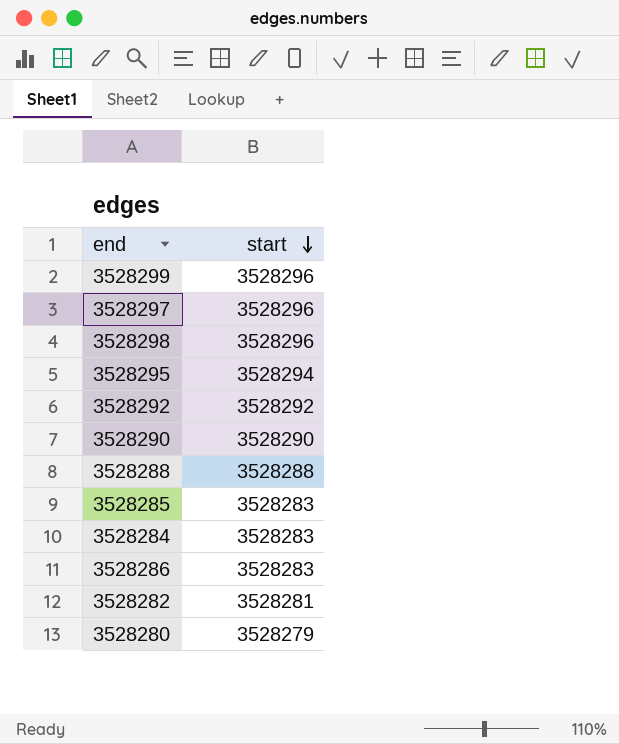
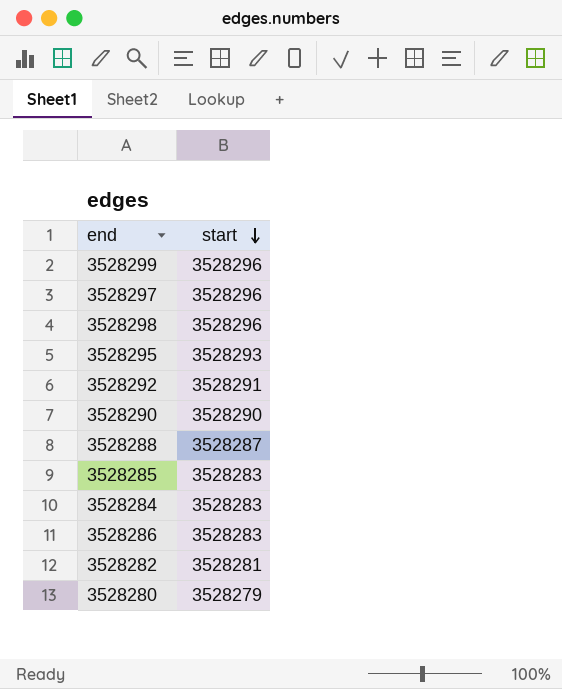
3528295 | start: 3528294 -> 3528293
3528292 | start: 3528292 -> 3528291
3528288 | start: 3528288 -> 3528287

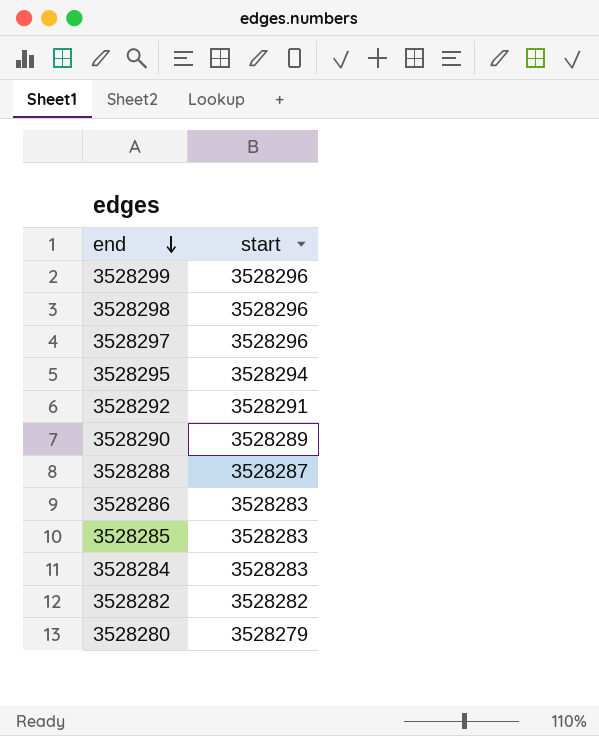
row order: start descending -> end descending
3528295 | start: 3528293 -> 3528294
3528290 | start: 3528290 -> 3528289
3528282 | start: 3528281 -> 3528282

